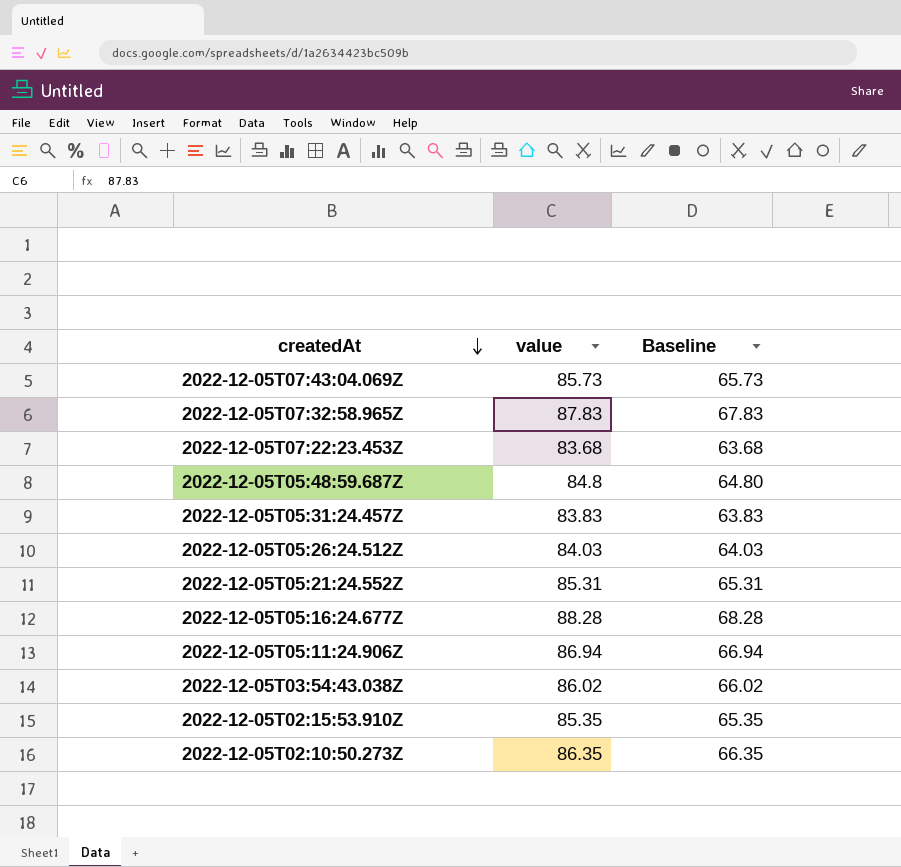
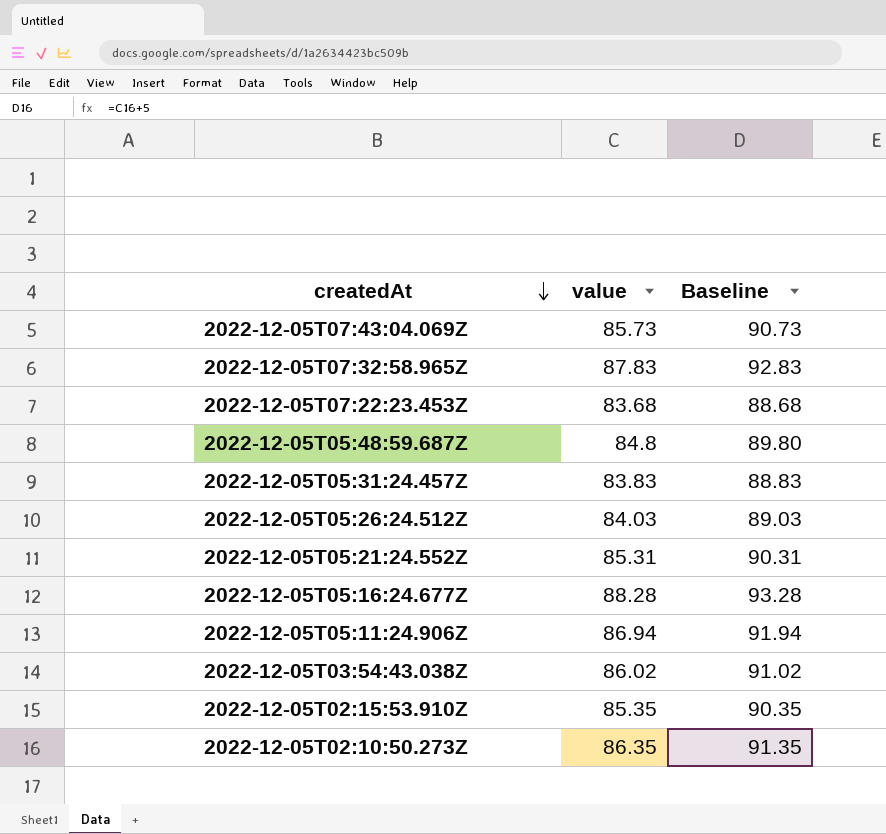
column Baseline | formula: [value] - 20 -> [value] + 5

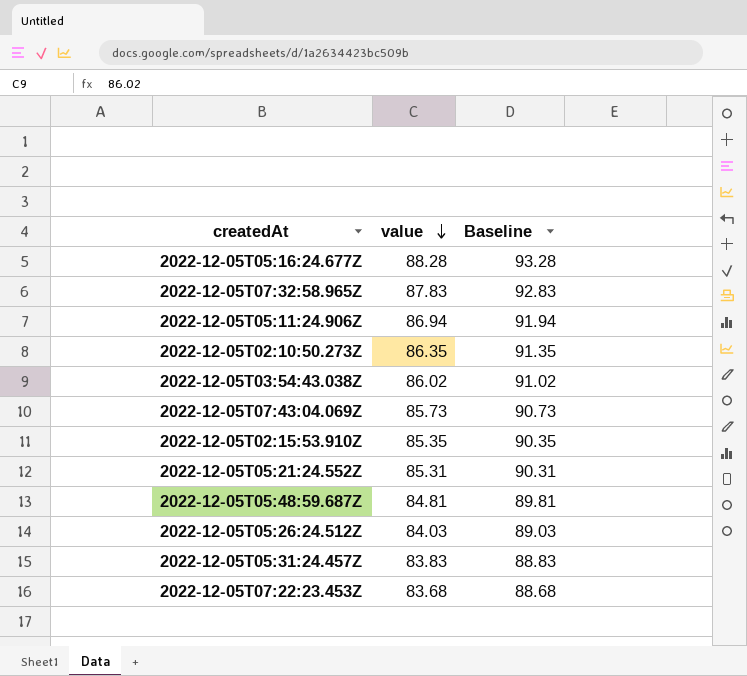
row order: createdAt descending -> value descending
2022-12-05T05:48:59.687Z | value: 84.8 -> 84.81
2022-12-05T05:48:59.687Z | Baseline: 89.80 -> 89.81

